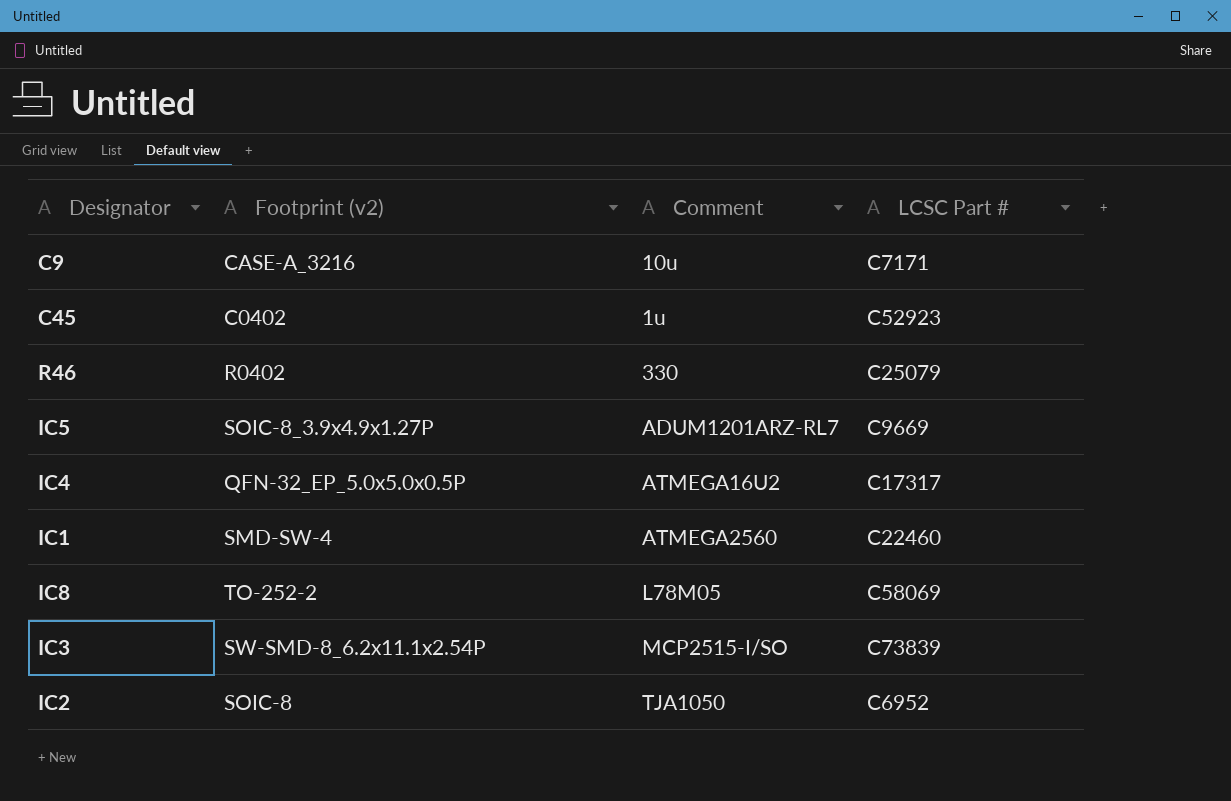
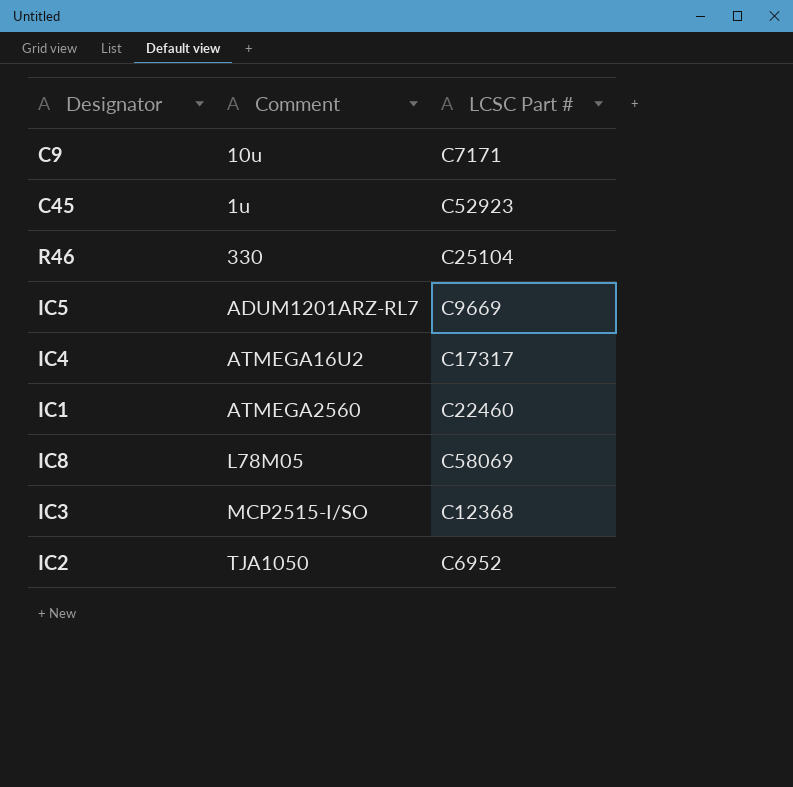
column Footprint (v2) | position: 2 -> none
R46 | LCSC Part #: C25079 -> C25104
IC3 | LCSC Part #: C73839 -> C12368

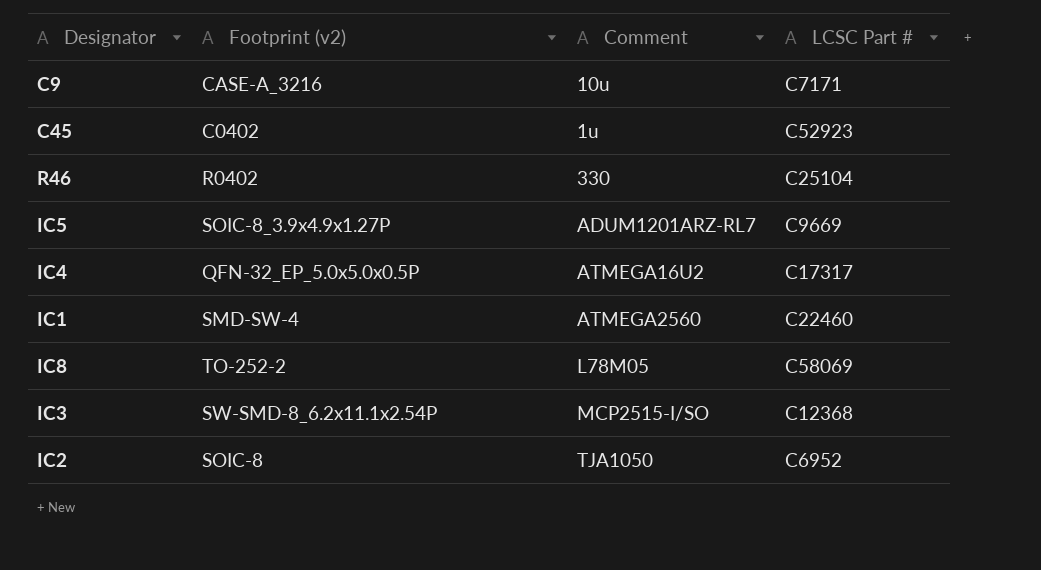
column Footprint (v2) | position: none -> 2

